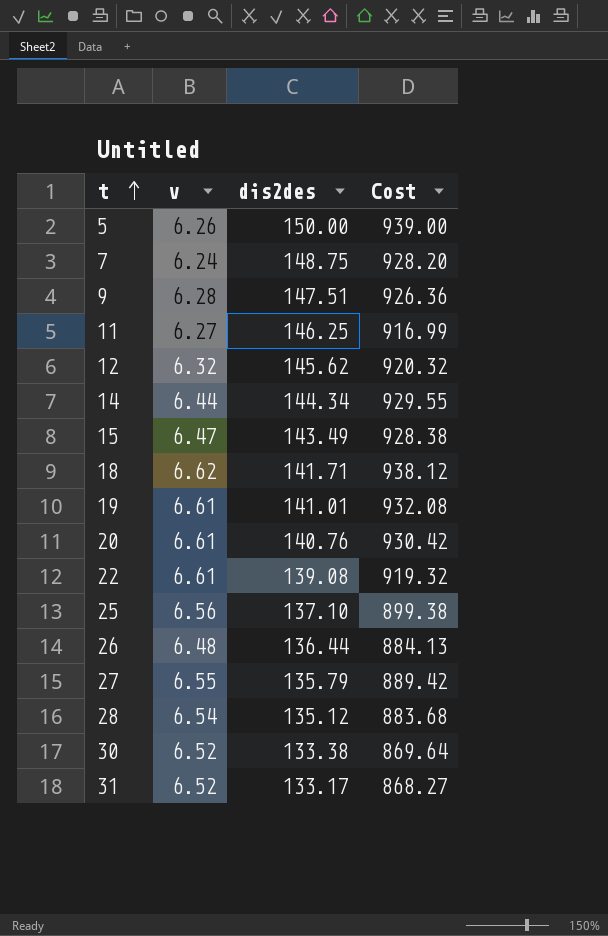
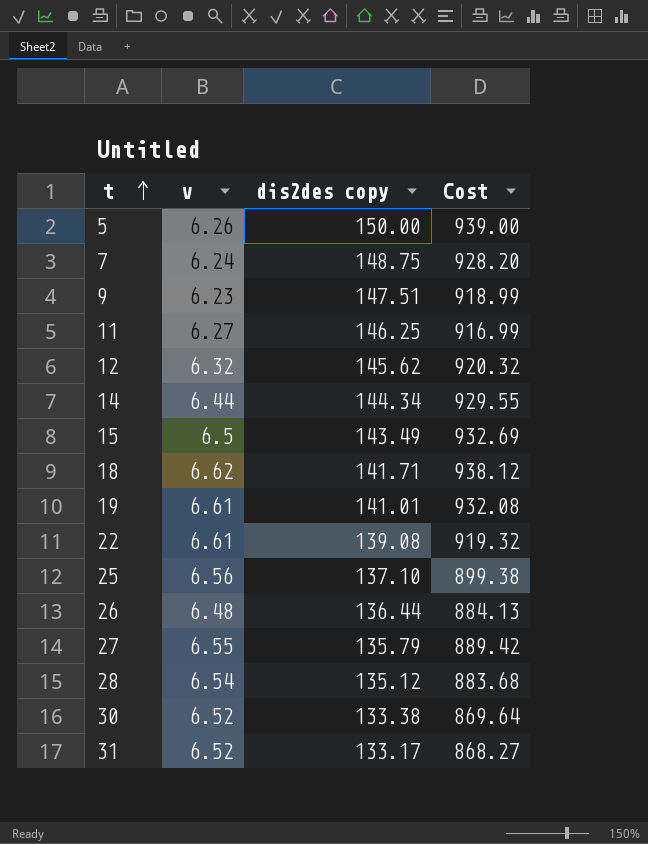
column name: dis2des -> dis2des copy
row 20: 6.61 | 140.76 | 930.42 -> none
9 | v: 6.28 -> 6.23
9 | Cost: 926.36 -> 918.99
15 | v: 6.47 -> 6.5
15 | Cost: 928.38 -> 932.69

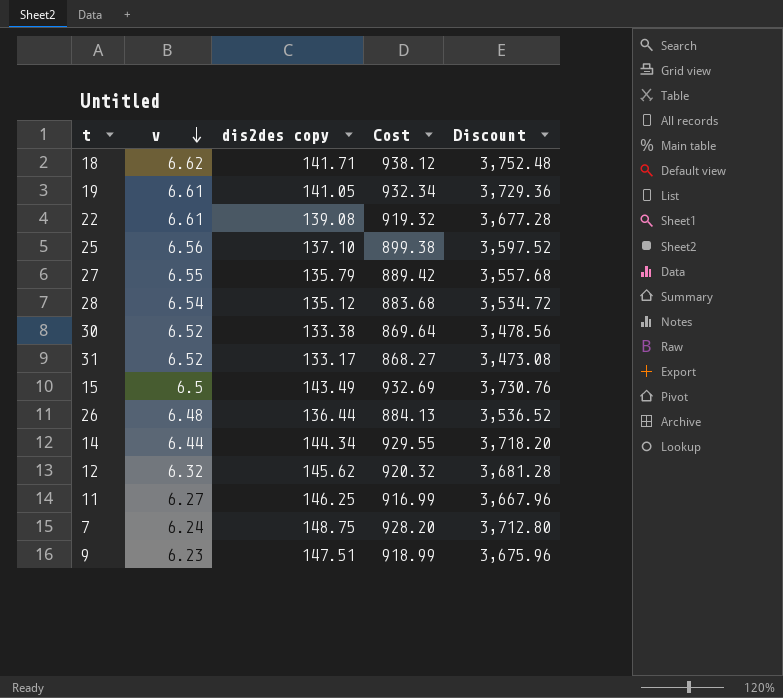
row order: t ascending -> v descending
column Discount | formula: none -> [Cost] * 4
row 5: 6.26 | 150.00 | 939.00 -> none
19 | dis2des copy: 141.01 -> 141.05
19 | Cost: 932.08 -> 932.34

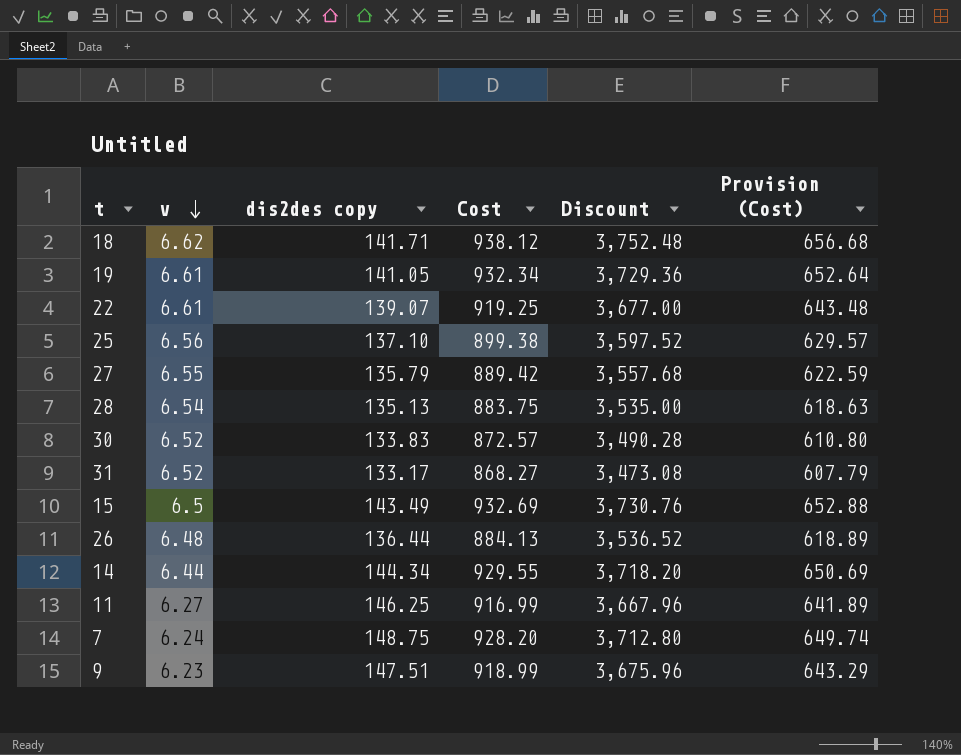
column Provision (Cost) | formula: none -> [Cost] * 0.7
row 12: 6.32 | 145.62 | 920.32 | 3,681.28 -> none
22 | dis2des copy: 139.08 -> 139.07
22 | Cost: 919.32 -> 919.25
22 | Discount: 3,677.28 -> 3,677.00
28 | dis2des copy: 135.12 -> 135.13
28 | Cost: 883.68 -> 883.75
28 | Discount: 3,534.72 -> 3,535.00
30 | dis2des copy: 133.38 -> 133.83
30 | Cost: 869.64 -> 872.57
30 | Discount: 3,478.56 -> 3,490.28

